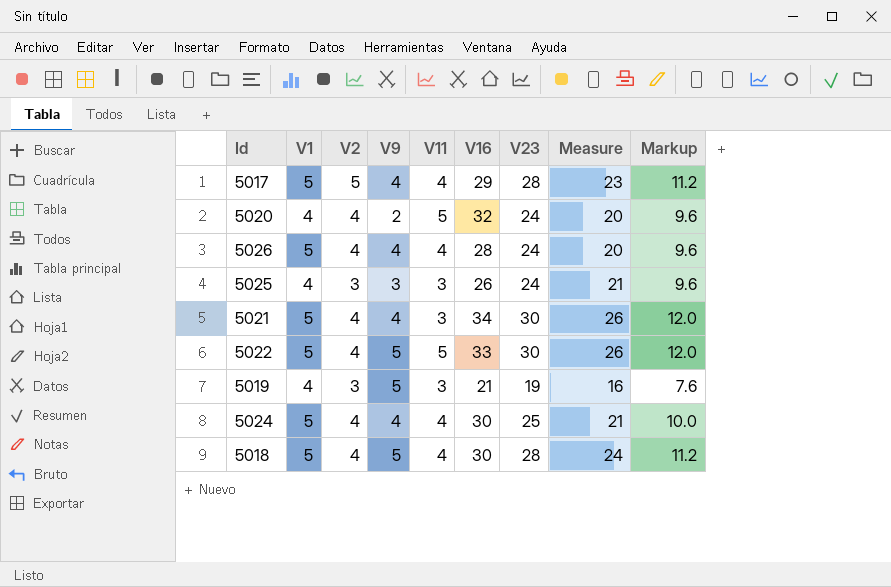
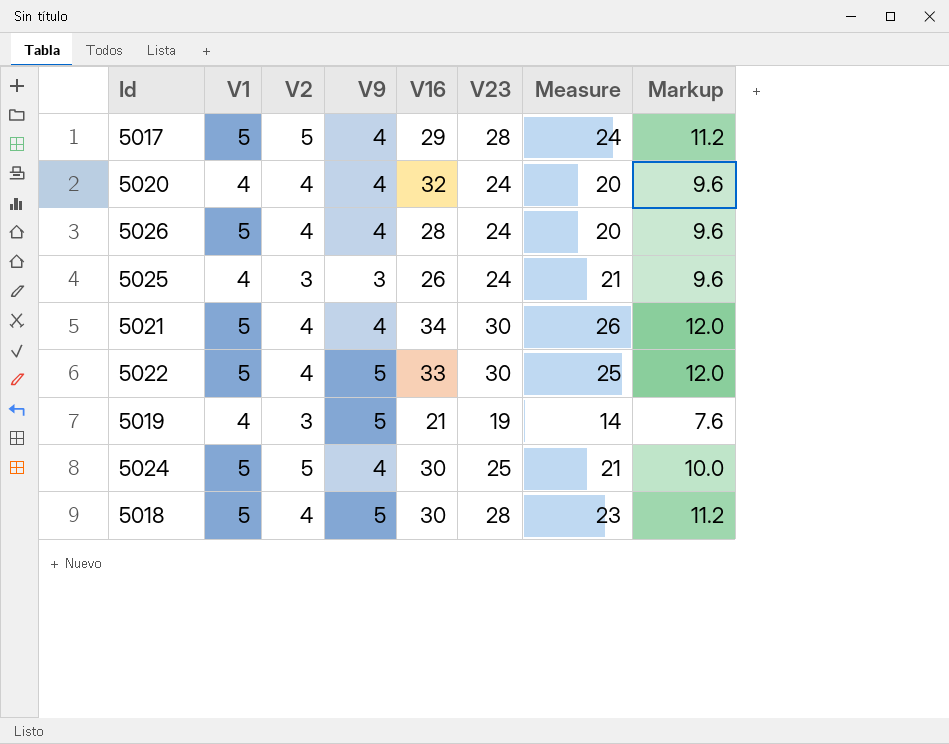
column V11 | position: 5 -> none
column Measure | formula: [V23] - [V2] -> [V23] - [V9]
5020 | V9: 2 -> 4
5024 | V2: 4 -> 5

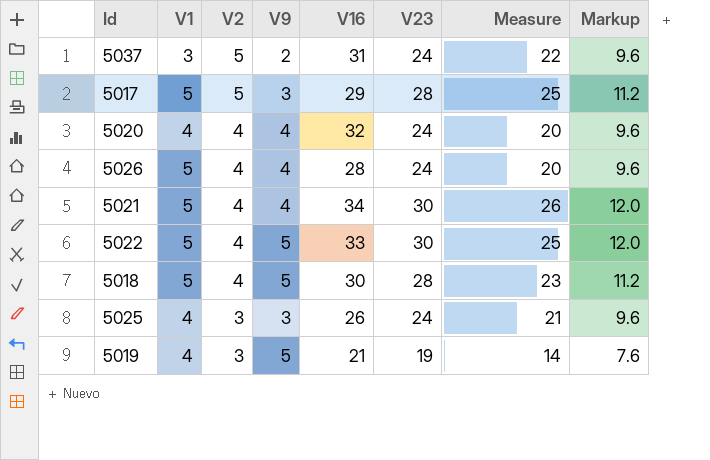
row order: none -> V2 descending
row 5024: 5 | 5 | 4 | 30 | 25 | 21 | 10.0 -> none
row 5037: none -> 3 | 5 | 2 | 31 | 24 | 22 | 9.6
5017 | V9: 4 -> 3
5017 | Measure: 24 -> 25

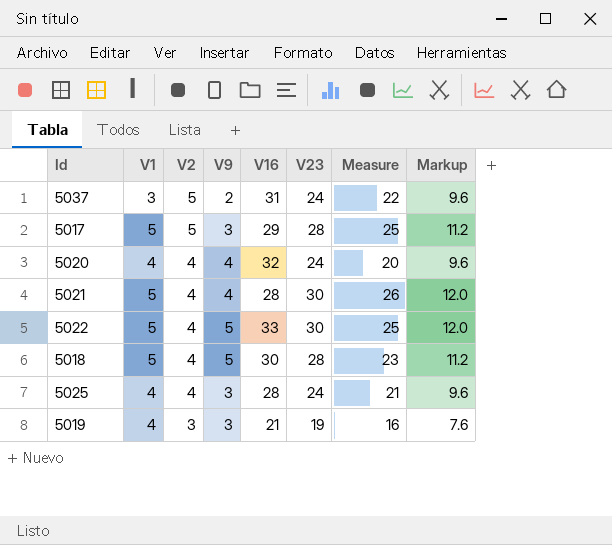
row 5026: 5 | 4 | 4 | 28 | 24 | 20 | 9.6 -> none
5021 | V16: 34 -> 28
5025 | V2: 3 -> 4
5025 | V16: 26 -> 28
5019 | V9: 5 -> 3
5019 | Measure: 14 -> 16

